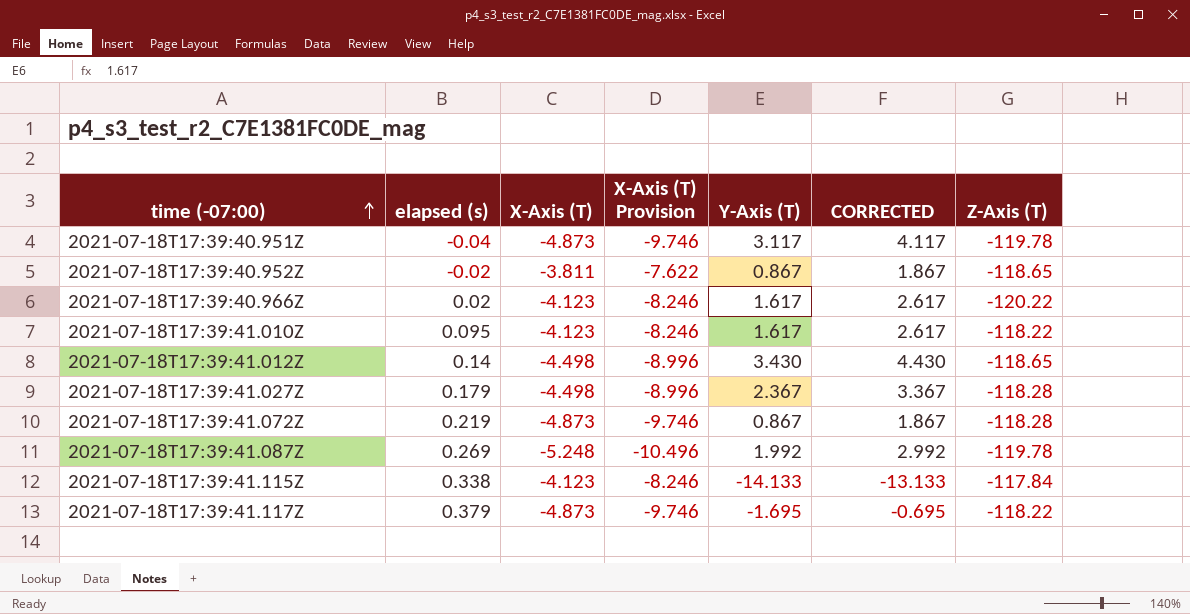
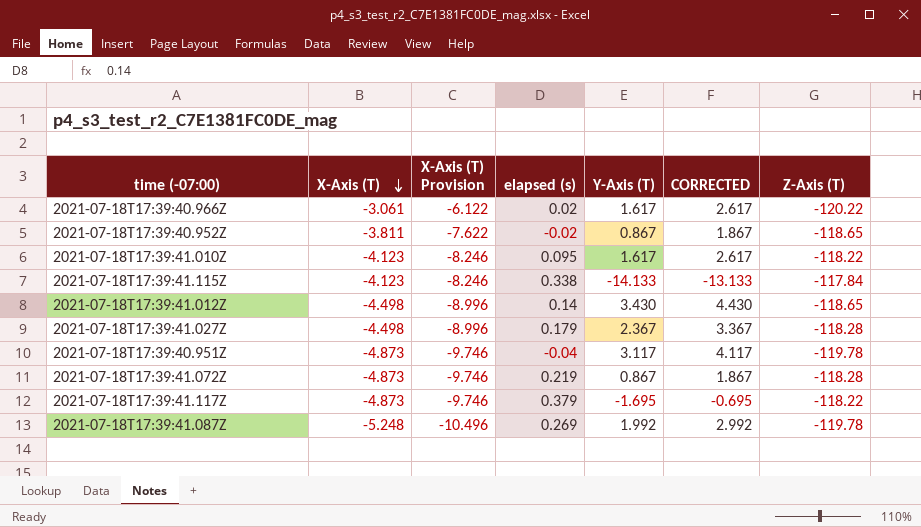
row order: time (-07:00) ascending -> X-Axis (T) descending
column elapsed (s) | position: 2 -> 4
2021-07-18T17:39:40.966Z | X-Axis (T): -4.123 -> -3.061
2021-07-18T17:39:40.966Z | X-Axis (T) Provision: -8.246 -> -6.122

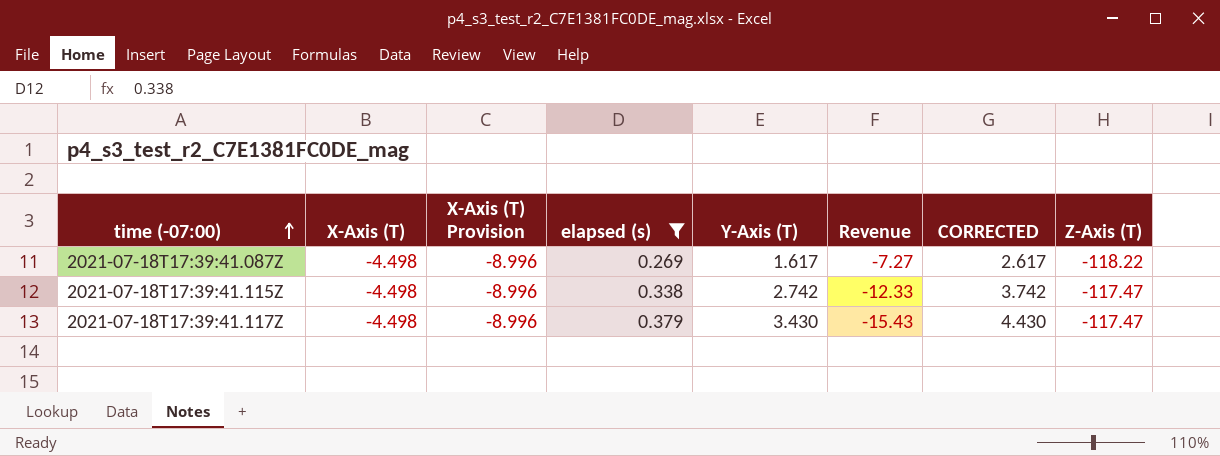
filter: none -> elapsed (s) >= 0.269
row order: X-Axis (T) descending -> time (-07:00) ascending
column Revenue | formula: none -> [X-Axis (T)] * [Y-Axis (T)]
2021-07-18T17:39:41.087Z | X-Axis (T): -5.248 -> -4.498
2021-07-18T17:39:41.087Z | X-Axis (T) Provision: -10.496 -> -8.996
2021-07-18T17:39:41.087Z | Y-Axis (T): 1.992 -> 1.617
2021-07-18T17:39:41.087Z | CORRECTED: 2.992 -> 2.617
2021-07-18T17:39:41.087Z | Z-Axis (T): -119.78 -> -118.22
2021-07-18T17:39:41.115Z | X-Axis (T): -4.123 -> -4.498
2021-07-18T17:39:41.115Z | X-Axis (T) Provision: -8.246 -> -8.996
2021-07-18T17:39:41.115Z | Y-Axis (T): -14.133 -> 2.742
2021-07-18T17:39:41.115Z | CORRECTED: -13.133 -> 3.742
2021-07-18T17:39:41.115Z | Z-Axis (T): -117.84 -> -117.47
2021-07-18T17:39:41.117Z | X-Axis (T): -4.873 -> -4.498
2021-07-18T17:39:41.117Z | X-Axis (T) Provision: -9.746 -> -8.996
2021-07-18T17:39:41.117Z | Y-Axis (T): -1.695 -> 3.430
2021-07-18T17:39:41.117Z | CORRECTED: -0.695 -> 4.430
2021-07-18T17:39:41.117Z | Z-Axis (T): -118.22 -> -117.47

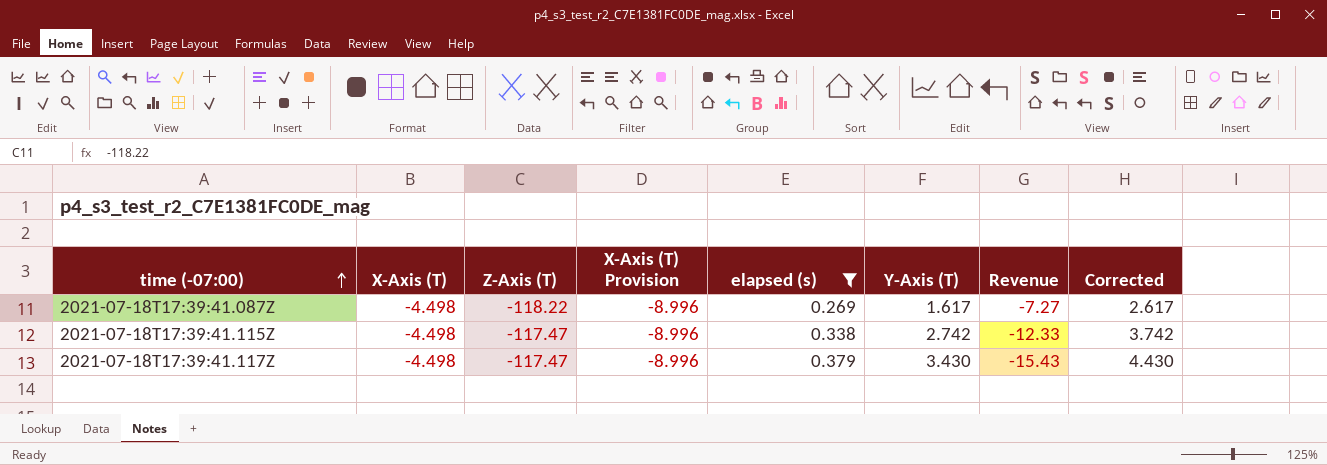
column Z-Axis (T) | position: 8 -> 3
column name: CORRECTED -> Corrected

